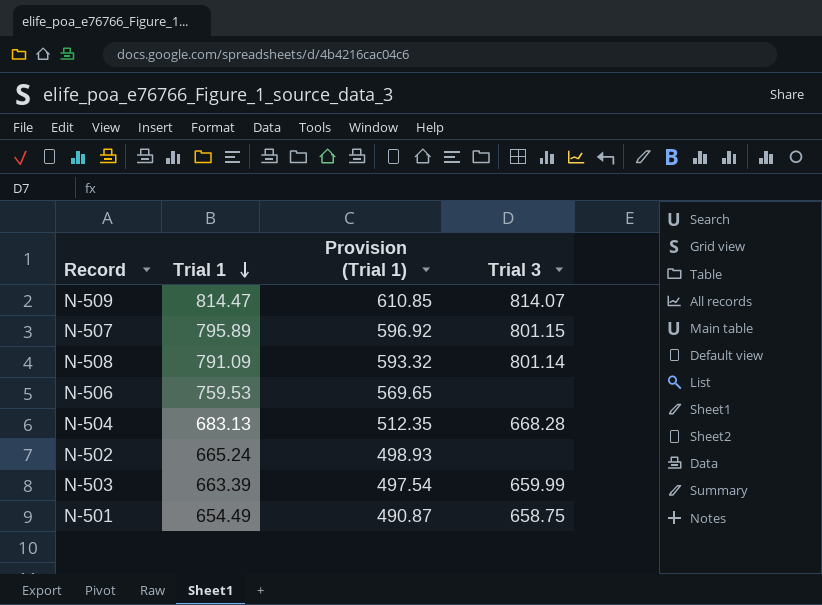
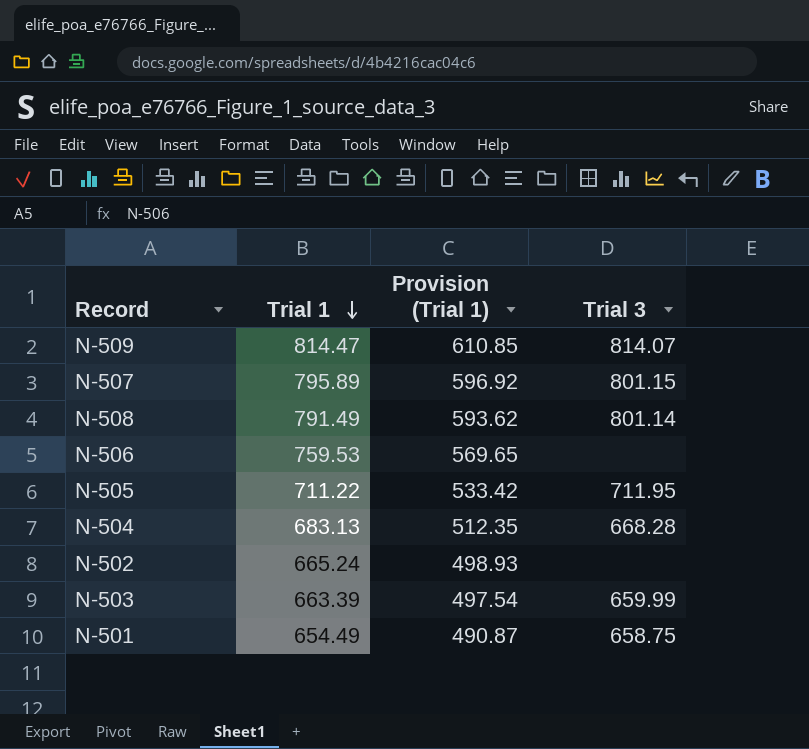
N-508 | Trial 1: 791.09 -> 791.49
N-508 | Provision (Trial 1): 593.32 -> 593.62
row N-505: none -> 711.22 | 533.42 | 711.95

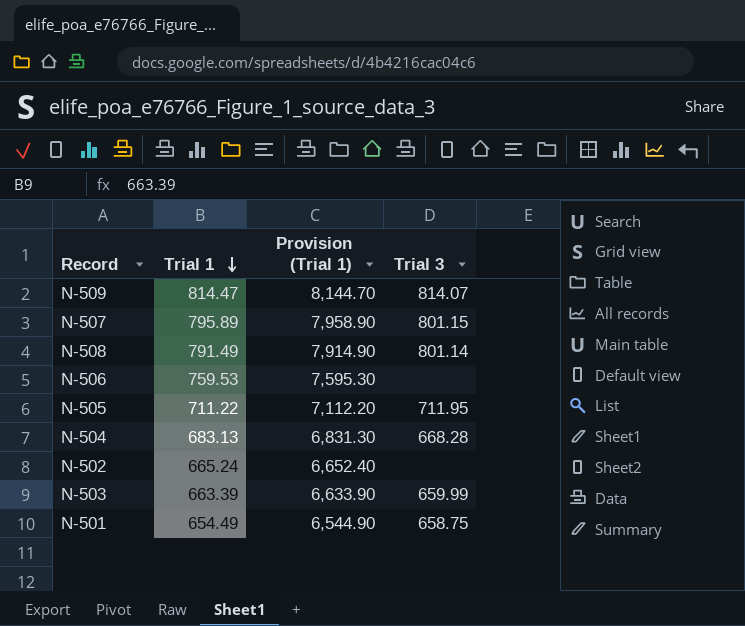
column Provision (Trial 1) | formula: [Trial 1] * 0.75 -> [Trial 1] * 10

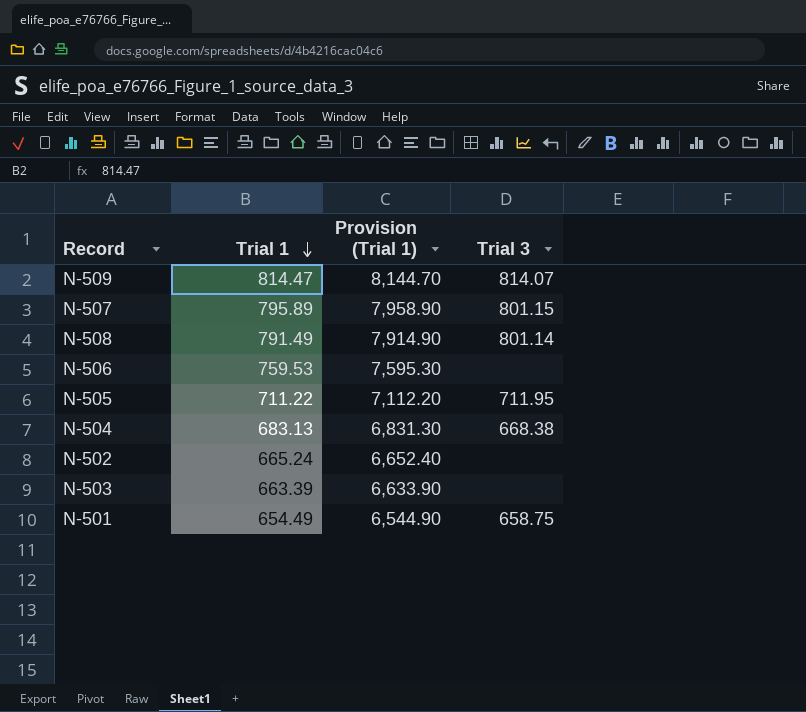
N-504 | Trial 3: 668.28 -> 668.38
N-503 | Trial 3: 659.99 -> none

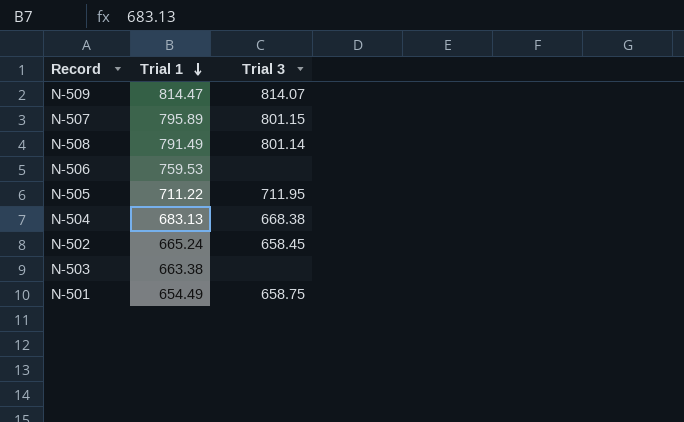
column Provision (Trial 1) | formula: [Trial 1] * 10 -> none
N-502 | Trial 3: none -> 658.45
N-503 | Trial 1: 663.39 -> 663.38

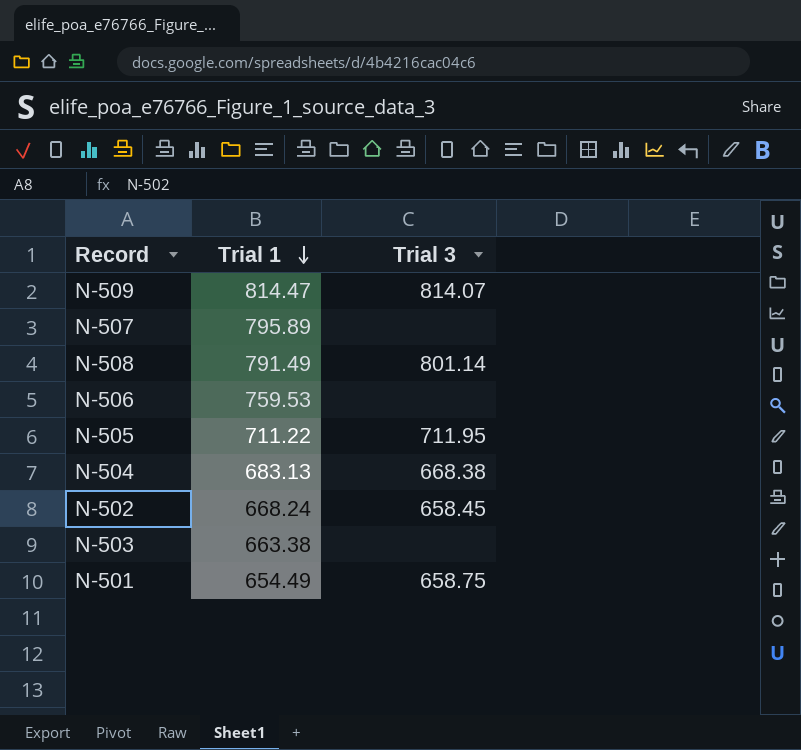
N-507 | Trial 3: 801.15 -> none
N-502 | Trial 1: 665.24 -> 668.24

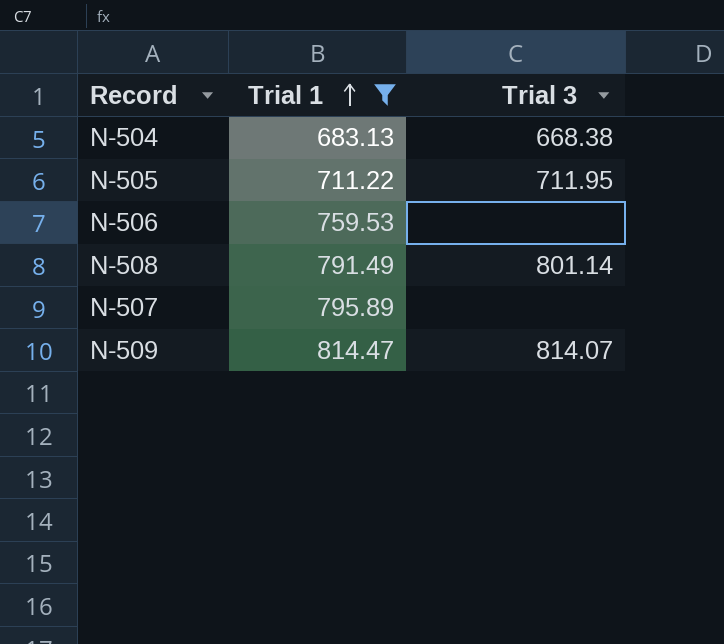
filter: none -> Trial 1 >= 683.13
row order: Trial 1 descending -> Trial 1 ascending

